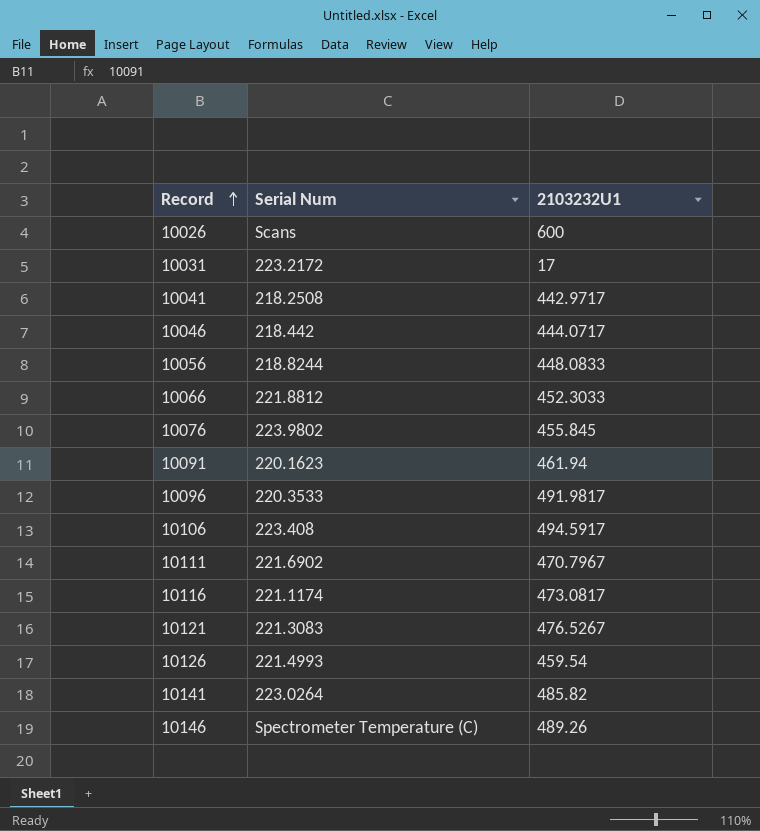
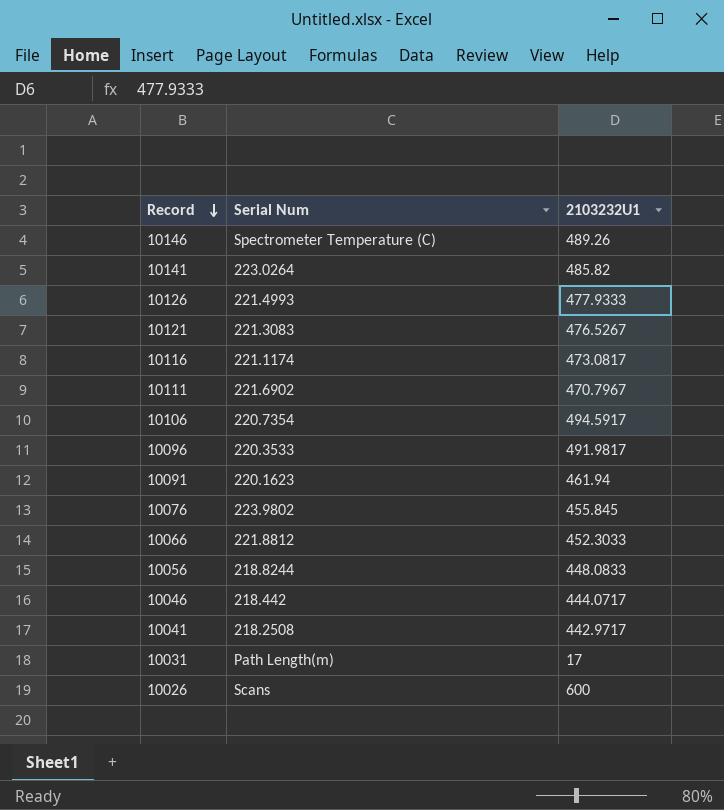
row order: Record ascending -> Record descending
10126 | 2103232U1: 459.54 -> 477.9333
10106 | Serial Num: 223.408 -> 220.7354
10031 | Serial Num: 223.2172 -> Path Length(m)

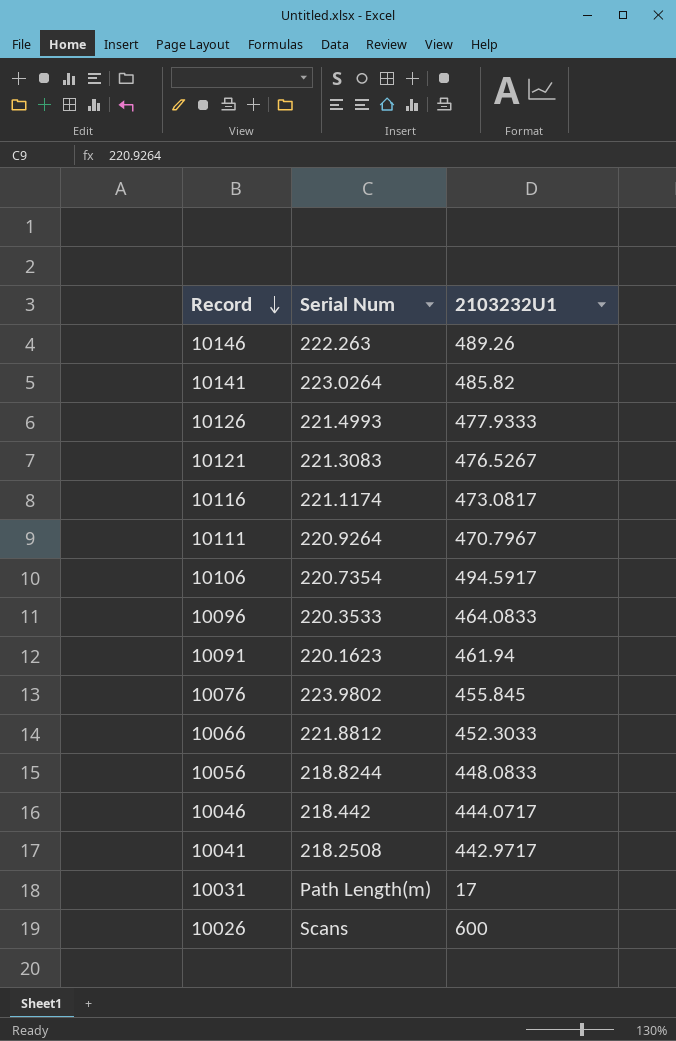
10146 | Serial Num: Spectrometer Temperature (C) -> 222.263
10111 | Serial Num: 221.6902 -> 220.9264
10096 | 2103232U1: 491.9817 -> 464.0833

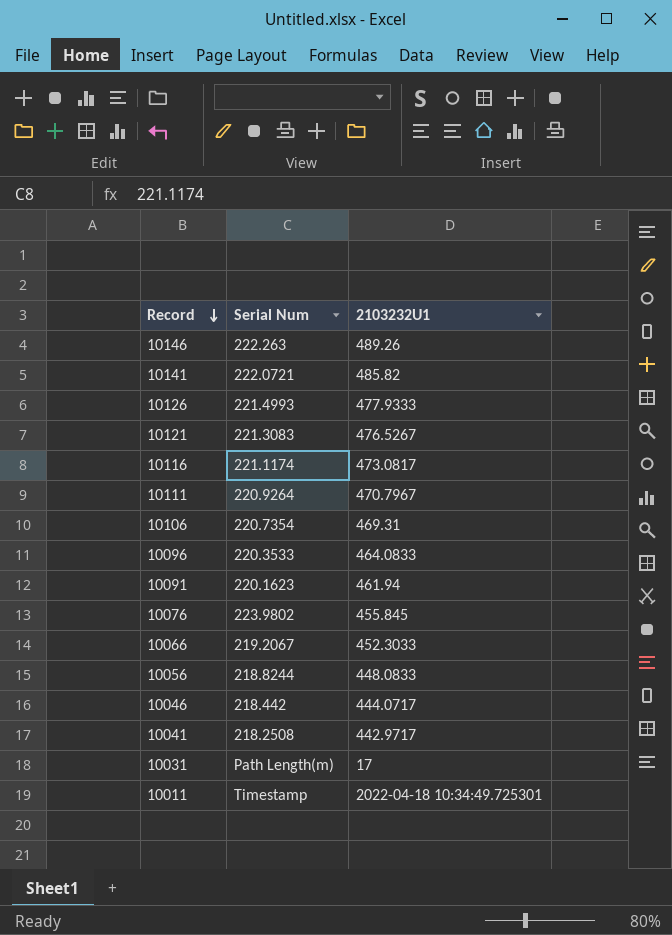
row 10026: Scans | 600 -> none
10141 | Serial Num: 223.0264 -> 222.0721
10106 | 2103232U1: 494.5917 -> 469.31
10066 | Serial Num: 221.8812 -> 219.2067
row 10011: none -> Timestamp | 2022-04-18 10:34:49.725301

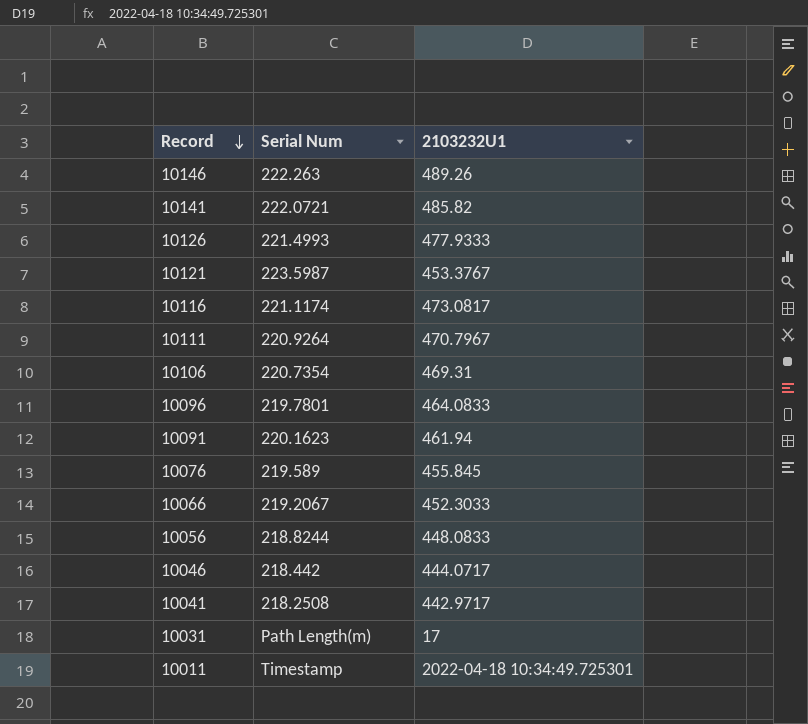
10121 | Serial Num: 221.3083 -> 223.5987
10121 | 2103232U1: 476.5267 -> 453.3767
10096 | Serial Num: 220.3533 -> 219.7801
10076 | Serial Num: 223.9802 -> 219.589

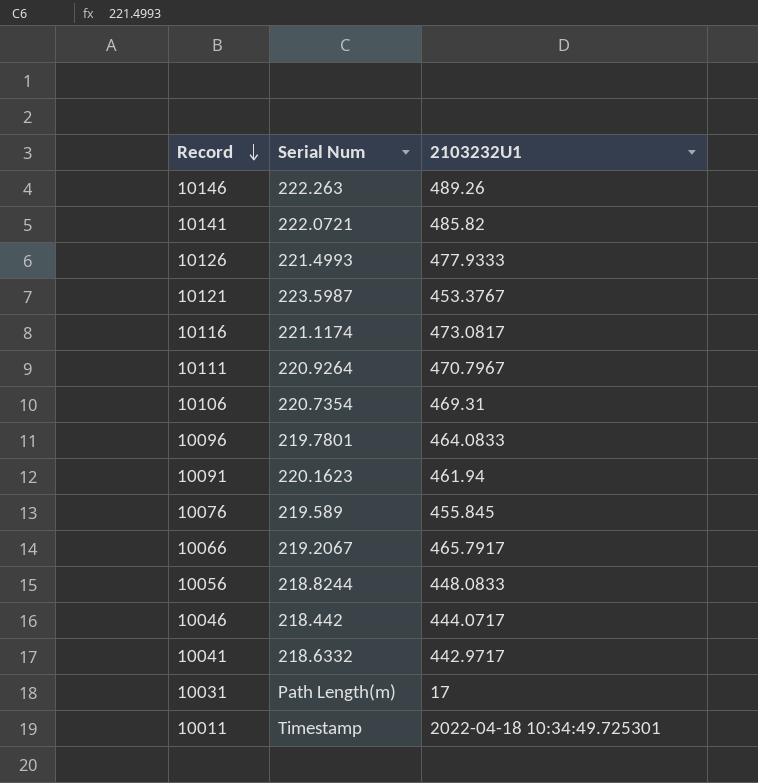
10066 | 2103232U1: 452.3033 -> 465.7917
10041 | Serial Num: 218.2508 -> 218.6332

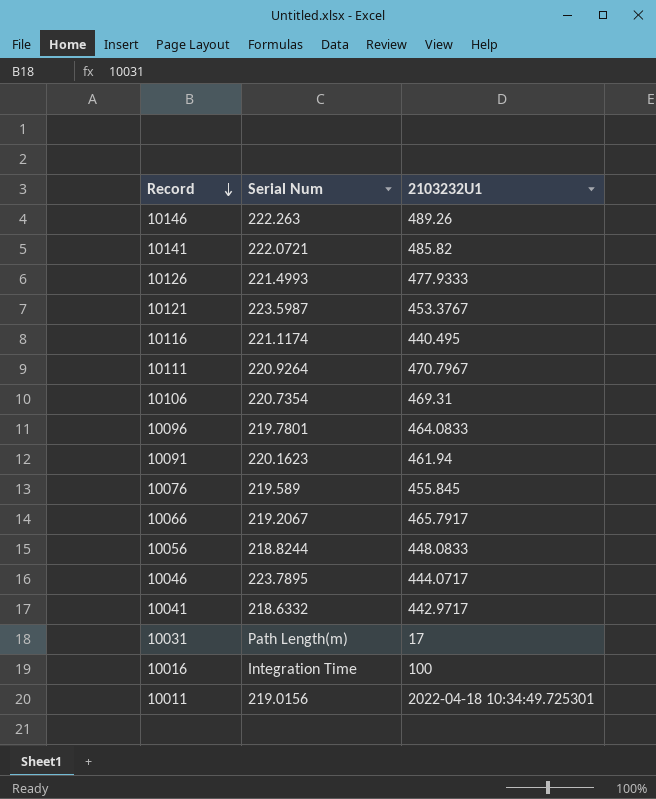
10116 | 2103232U1: 473.0817 -> 440.495
10046 | Serial Num: 218.442 -> 223.7895
row 10016: none -> Integration Time | 100
10011 | Serial Num: Timestamp -> 219.0156

